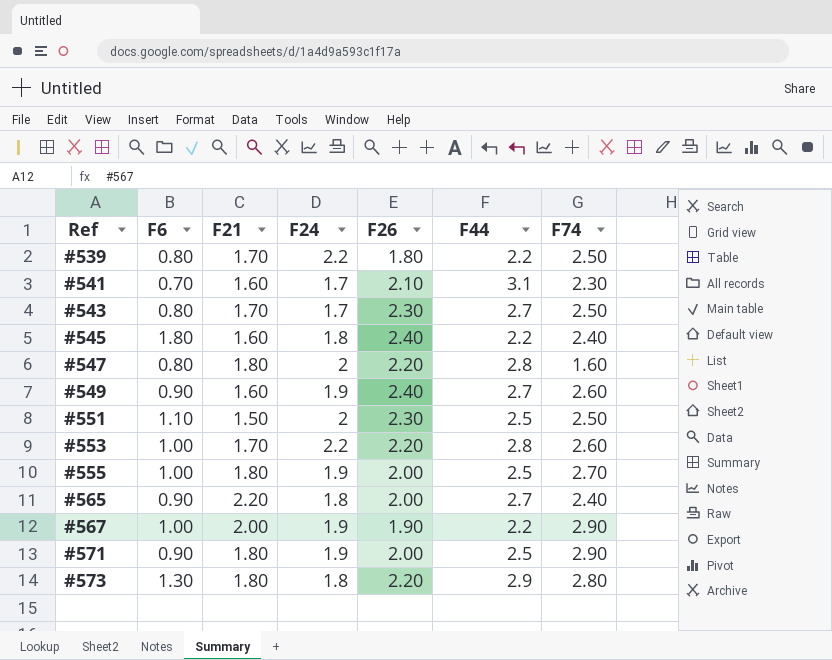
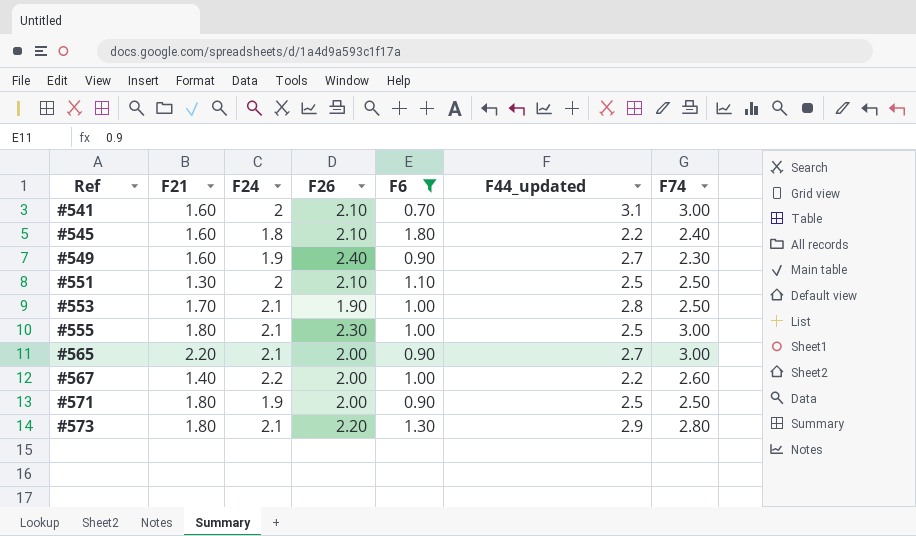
filter: none -> F6 != 0.80
column F6 | position: 2 -> 5
column name: F44 -> F44_updated
#541 | F24: 1.7 -> 2
#541 | F74: 2.30 -> 3.00
#545 | F26: 2.40 -> 2.10
#549 | F74: 2.60 -> 2.30
#551 | F21: 1.50 -> 1.30
#551 | F26: 2.30 -> 2.10
#553 | F24: 2.2 -> 2.1
#553 | F26: 2.20 -> 1.90
#553 | F74: 2.60 -> 2.50
#555 | F24: 1.9 -> 2.1
#555 | F26: 2.00 -> 2.30
#555 | F74: 2.70 -> 3.00
#565 | F24: 1.8 -> 2.1
#565 | F74: 2.40 -> 3.00
#567 | F21: 2.00 -> 1.40
#567 | F24: 1.9 -> 2.2
#567 | F26: 1.90 -> 2.00
#567 | F74: 2.90 -> 2.60
#571 | F74: 2.90 -> 2.50
#573 | F24: 1.8 -> 2.1

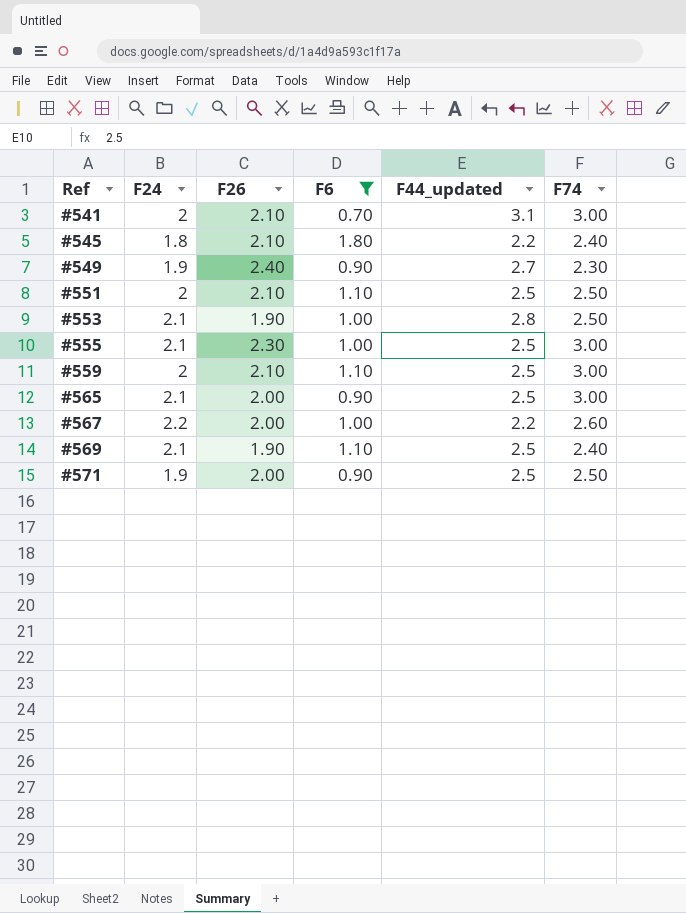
column F21 | position: 2 -> none
row #573: 1.80 | 2.1 | 2.20 | 1.30 | 2.9 | 2.80 -> none
row #559: none -> 2 | 2.10 | 1.10 | 2.5 | 3.00
#565 | F44_updated: 2.7 -> 2.5
row #569: none -> 2.1 | 1.90 | 1.10 | 2.5 | 2.40

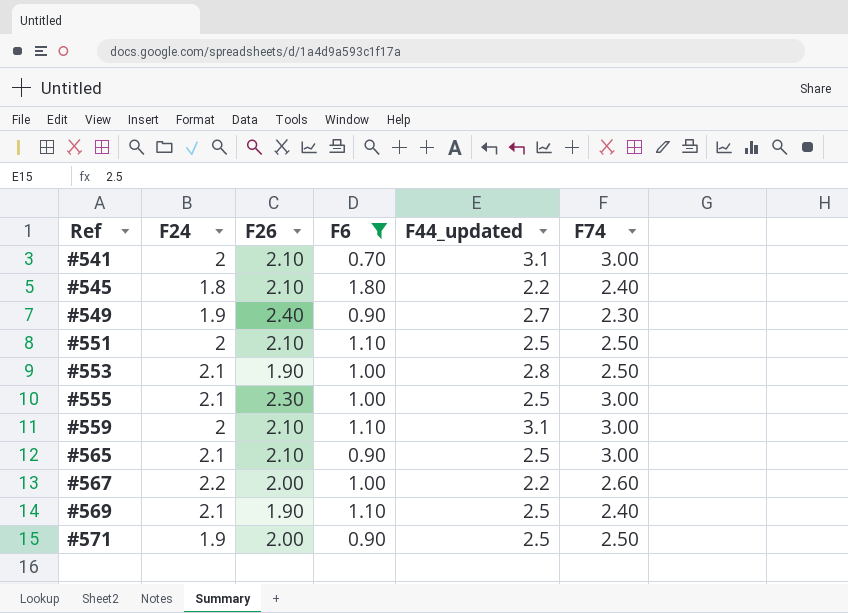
#559 | F44_updated: 2.5 -> 3.1
#565 | F26: 2.00 -> 2.10

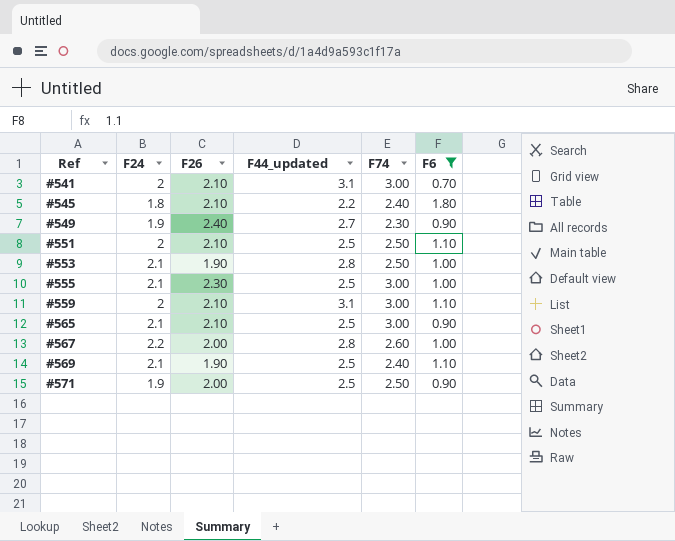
column F6 | position: 4 -> 6
#567 | F44_updated: 2.2 -> 2.8

